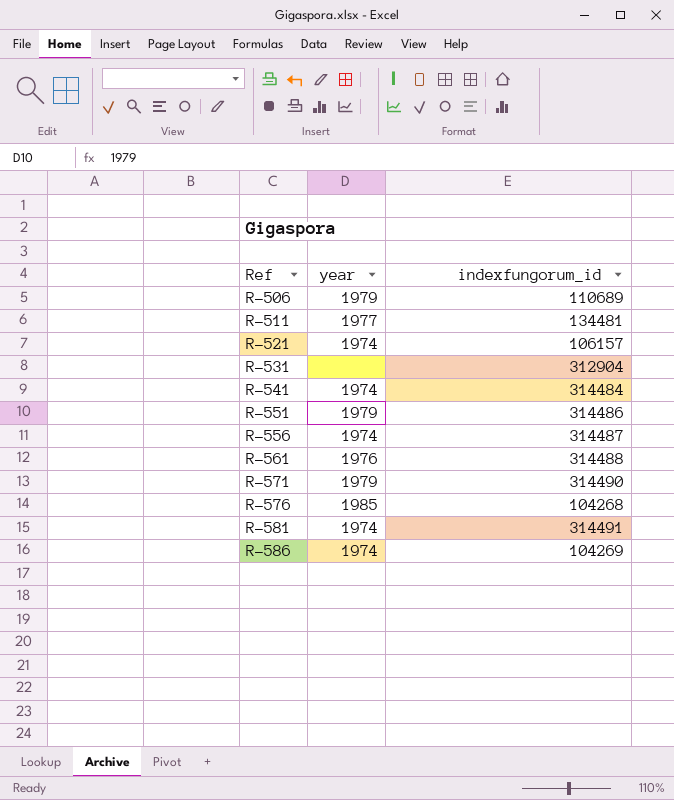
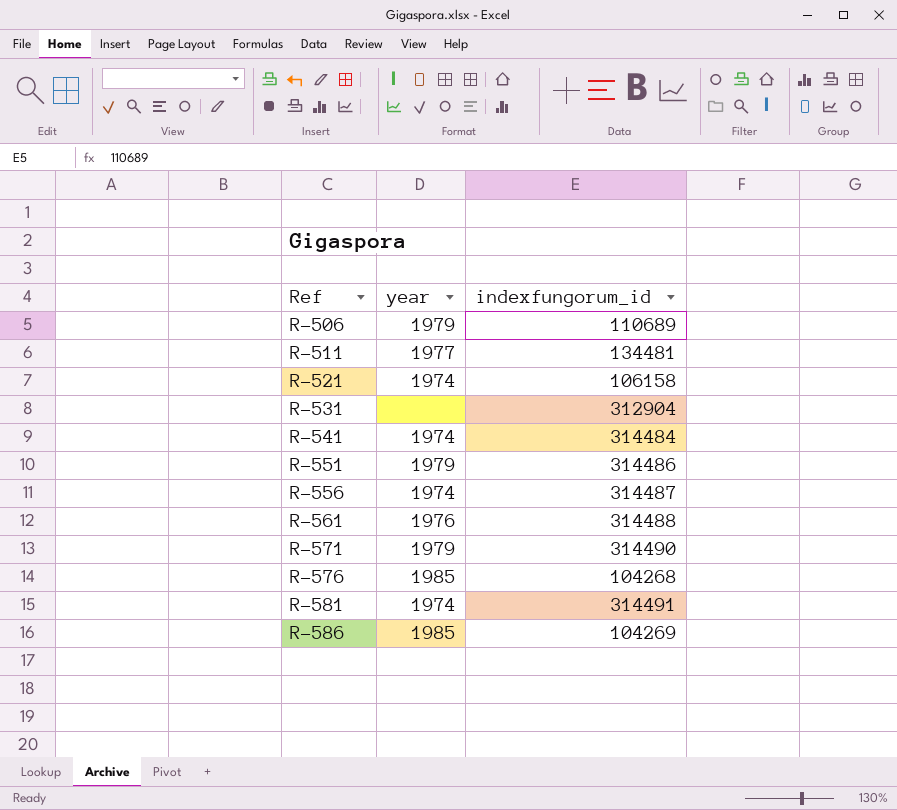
R-521 | indexfungorum_id: 106157 -> 106158
R-586 | year: 1974 -> 1985

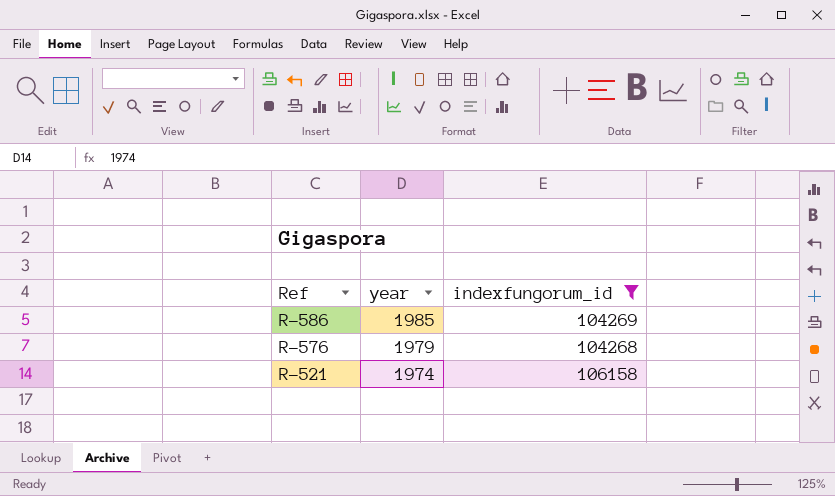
filter: none -> indexfungorum_id <= 106158
row order: Ref ascending -> Ref descending
R-576 | year: 1985 -> 1979

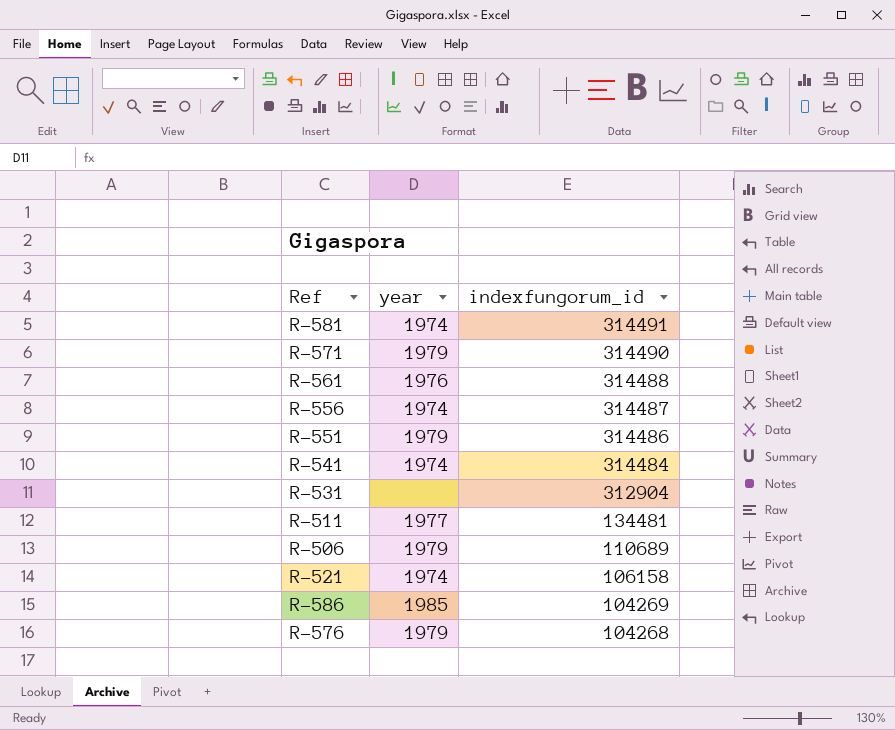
filter: indexfungorum_id <= 106158 -> none
row order: Ref descending -> indexfungorum_id descending

